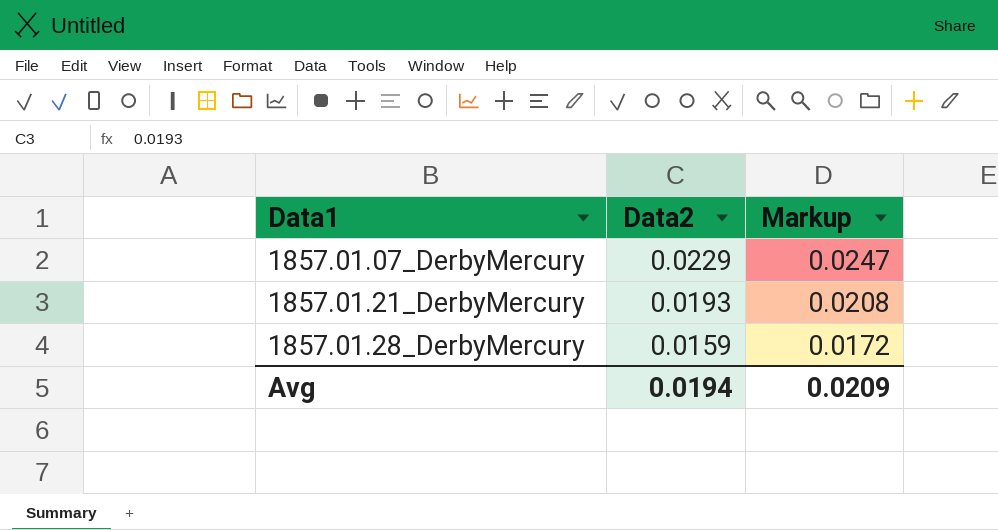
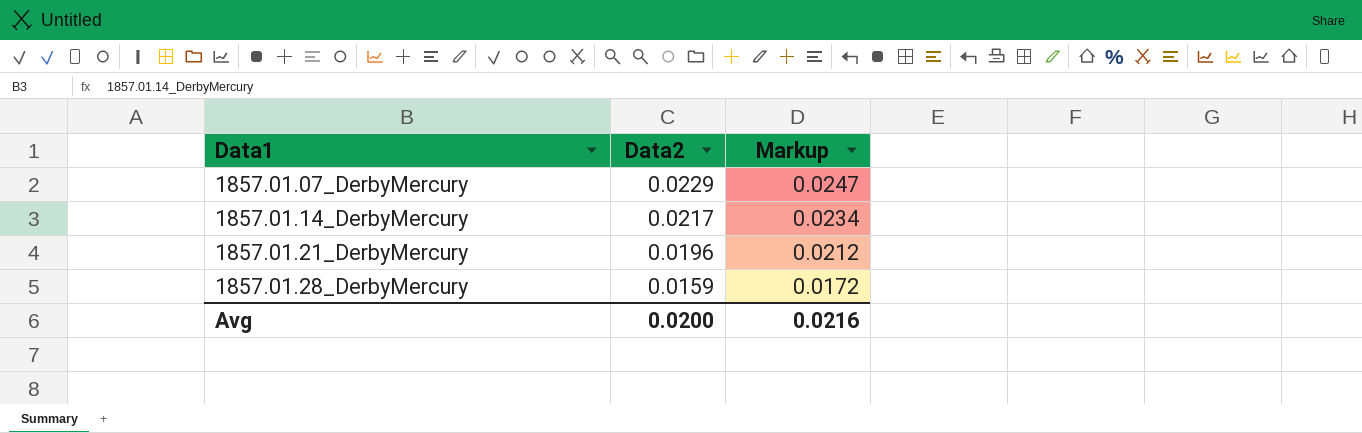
row 1857.01.14_DerbyMercury: none -> 0.0217 | 0.0234
1857.01.21_DerbyMercury | Data2: 0.0193 -> 0.0196
1857.01.21_DerbyMercury | Markup: 0.0208 -> 0.0212
Avg | Data2: 0.0194 -> 0.0200
Avg | Markup: 0.0209 -> 0.0216

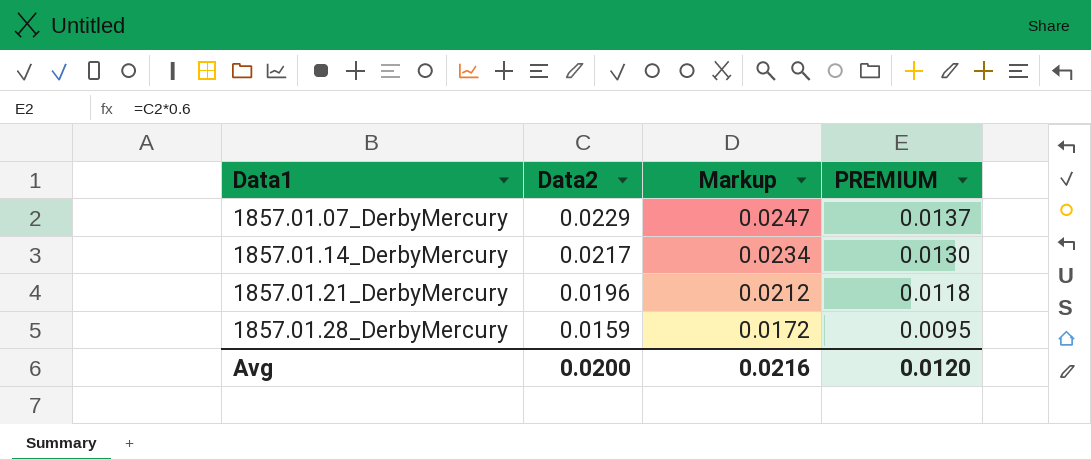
column PREMIUM | formula: none -> [Data2] * 0.6

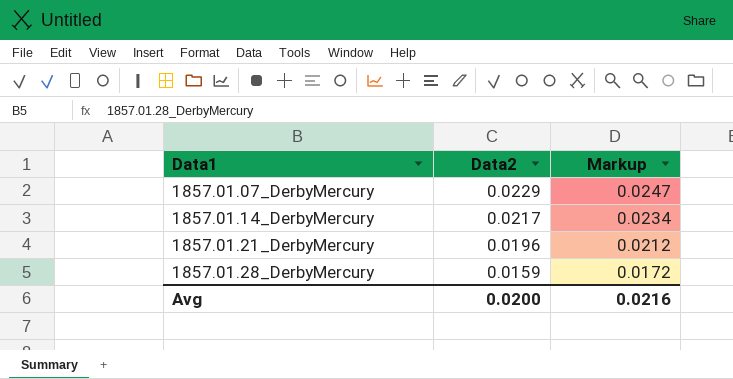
column PREMIUM | formula: [Data2] * 0.6 -> none

